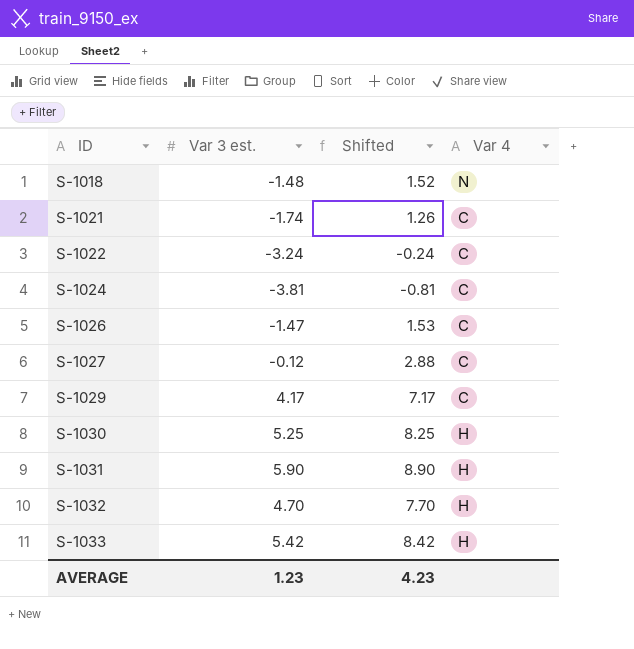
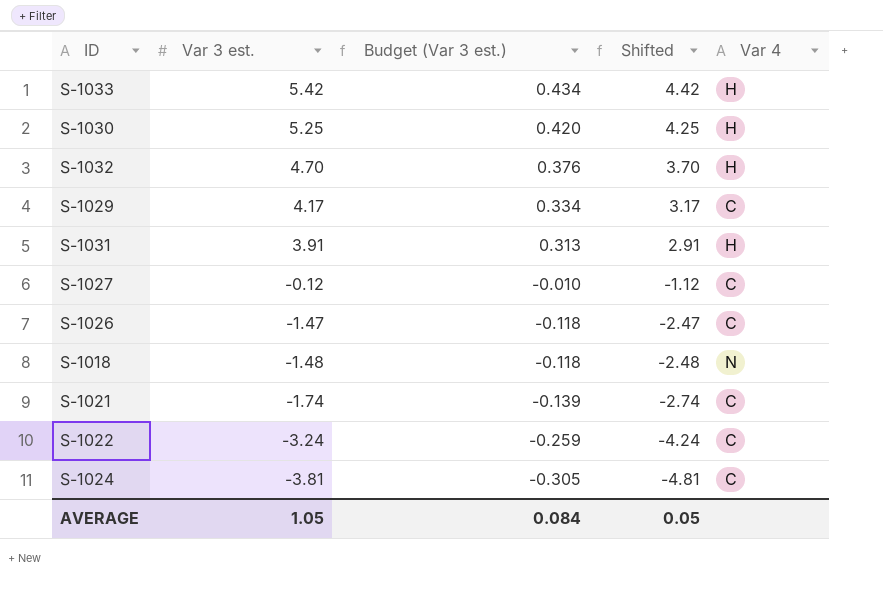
row order: ID ascending -> Var 3 est. descending
column Budget (Var 3 est.) | formula: none -> [Var 3 est.] * 0.08
column Shifted | formula: [Var 3 est.] + 3 -> [Var 3 est.] - 1
S-1031 | Var 3 est.: 5.90 -> 3.91
AVERAGE | Var 3 est.: 1.23 -> 1.05
AVERAGE | Shifted: 4.23 -> 0.05

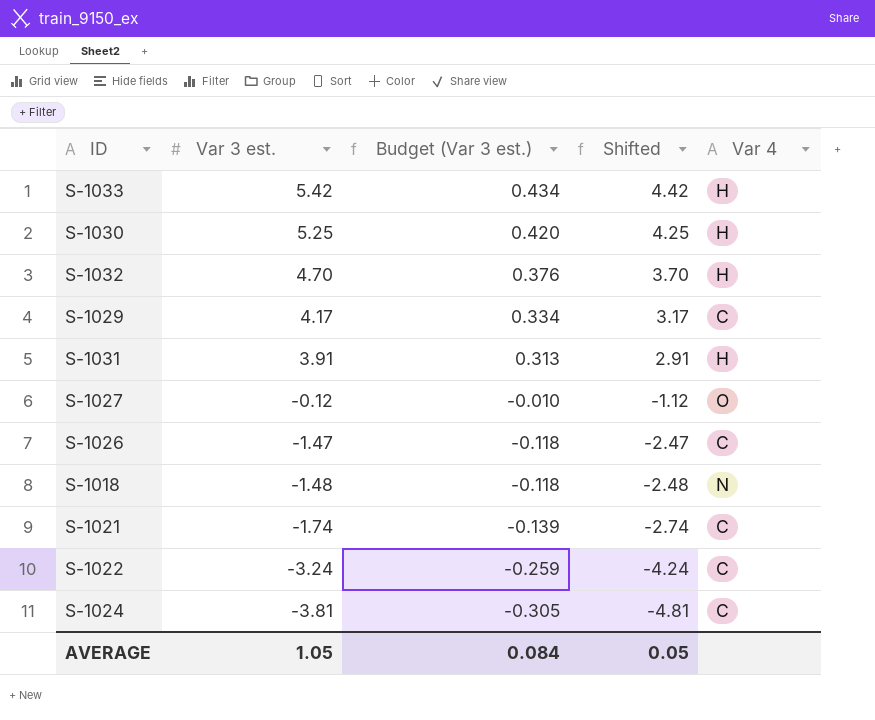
S-1027 | Var 4: C -> O

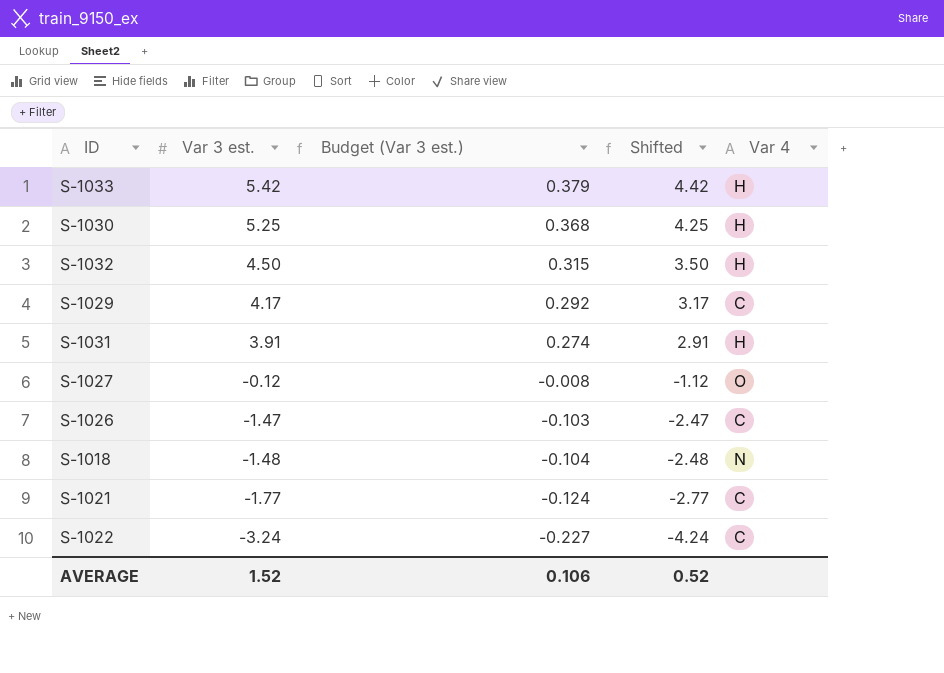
column Budget (Var 3 est.) | formula: [Var 3 est.] * 0.08 -> [Var 3 est.] * 0.07
row S-1024: -3.81 | -0.305 | -4.81 | C -> none
S-1032 | Var 3 est.: 4.70 -> 4.50
S-1032 | Shifted: 3.70 -> 3.50
S-1021 | Var 3 est.: -1.74 -> -1.77
S-1021 | Shifted: -2.74 -> -2.77
AVERAGE | Var 3 est.: 1.05 -> 1.52
AVERAGE | Budget (Var 3 est.): 0.084 -> 0.106
AVERAGE | Shifted: 0.05 -> 0.52

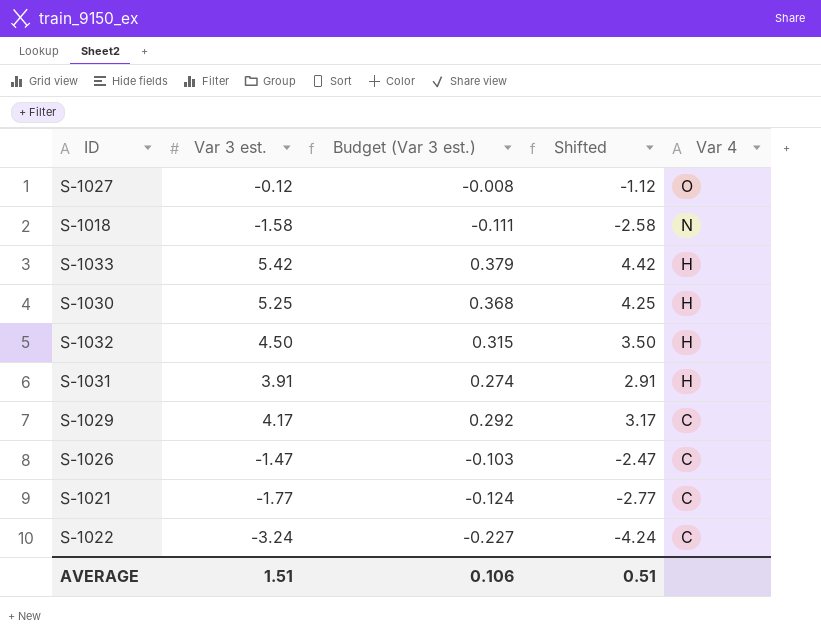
row order: Var 3 est. descending -> Var 4 descending
S-1018 | Var 3 est.: -1.48 -> -1.58
S-1018 | Budget (Var 3 est.): -0.104 -> -0.111
S-1018 | Shifted: -2.48 -> -2.58
AVERAGE | Var 3 est.: 1.52 -> 1.51
AVERAGE | Shifted: 0.52 -> 0.51

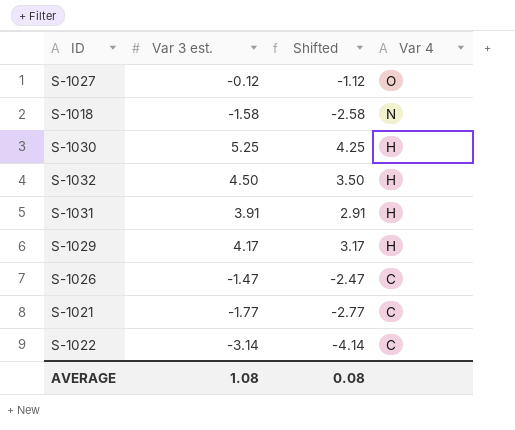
column Budget (Var 3 est.) | formula: [Var 3 est.] * 0.07 -> none
row S-1033: 5.42 | 0.379 | 4.42 | H -> none
S-1029 | Var 4: C -> H
S-1022 | Var 3 est.: -3.24 -> -3.14
S-1022 | Shifted: -4.24 -> -4.14
AVERAGE | Var 3 est.: 1.51 -> 1.08
AVERAGE | Shifted: 0.51 -> 0.08

